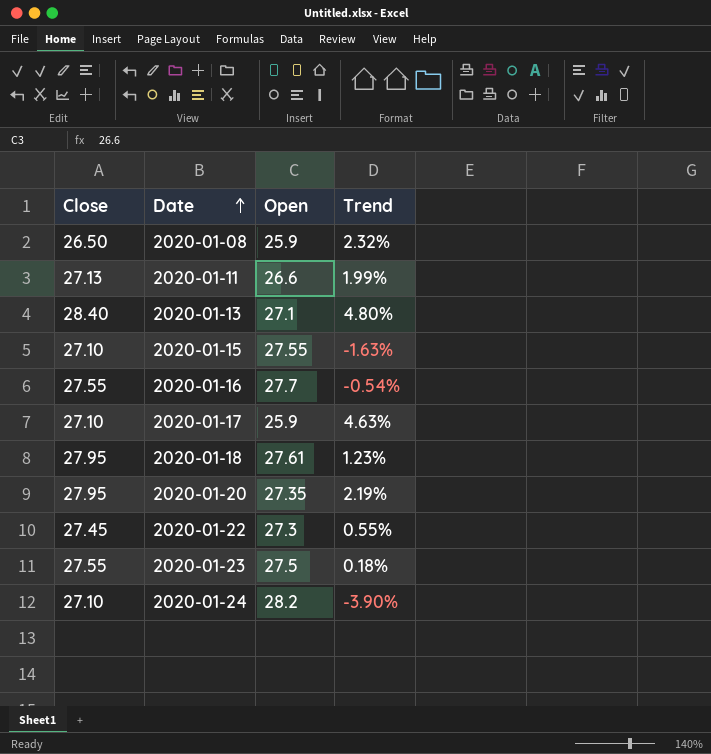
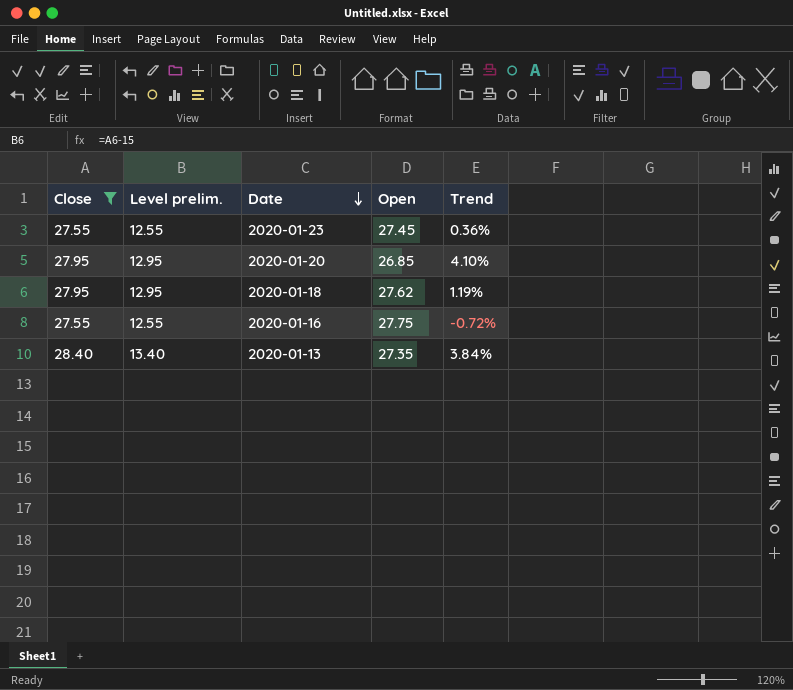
filter: none -> Close >= 27.55
row order: Date ascending -> Date descending
column Level prelim. | formula: none -> [Close] - 15
2020-01-23 | Open: 27.5 -> 27.45
2020-01-23 | Trend: 0.18% -> 0.36%
2020-01-20 | Open: 27.35 -> 26.85
2020-01-20 | Trend: 2.19% -> 4.10%
2020-01-18 | Open: 27.61 -> 27.62
2020-01-18 | Trend: 1.23% -> 1.19%
2020-01-16 | Open: 27.7 -> 27.75
2020-01-16 | Trend: -0.54% -> -0.72%
2020-01-13 | Open: 27.1 -> 27.35
2020-01-13 | Trend: 4.80% -> 3.84%

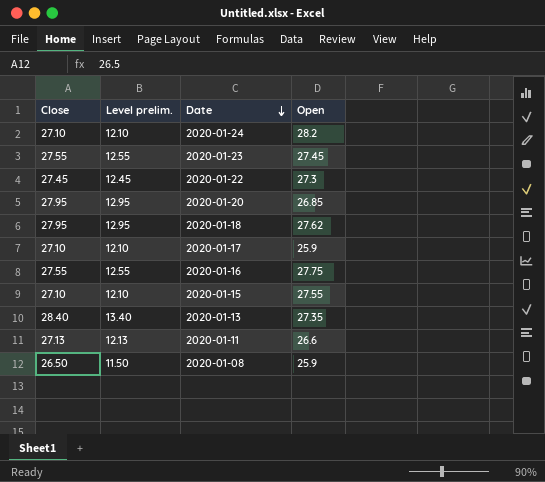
filter: Close >= 27.55 -> none
column Trend | formula: ([Close] - [Open]) / [Open] -> none

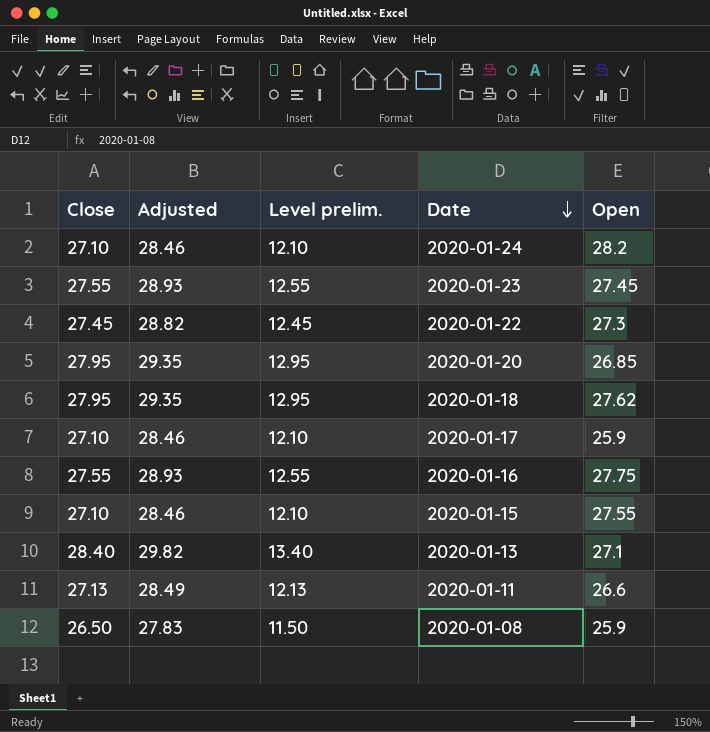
column Adjusted | formula: none -> [Close] * 1.05
2020-01-13 | Open: 27.35 -> 27.1

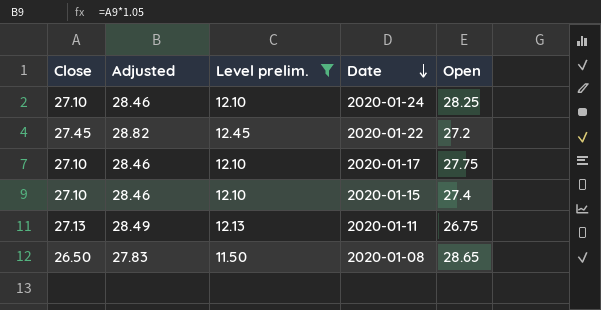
filter: none -> Level prelim. <= 12.45
2020-01-24 | Open: 28.2 -> 28.25
2020-01-22 | Open: 27.3 -> 27.2
2020-01-17 | Open: 25.9 -> 27.75
2020-01-15 | Open: 27.55 -> 27.4
2020-01-11 | Open: 26.6 -> 26.75
2020-01-08 | Open: 25.9 -> 28.65

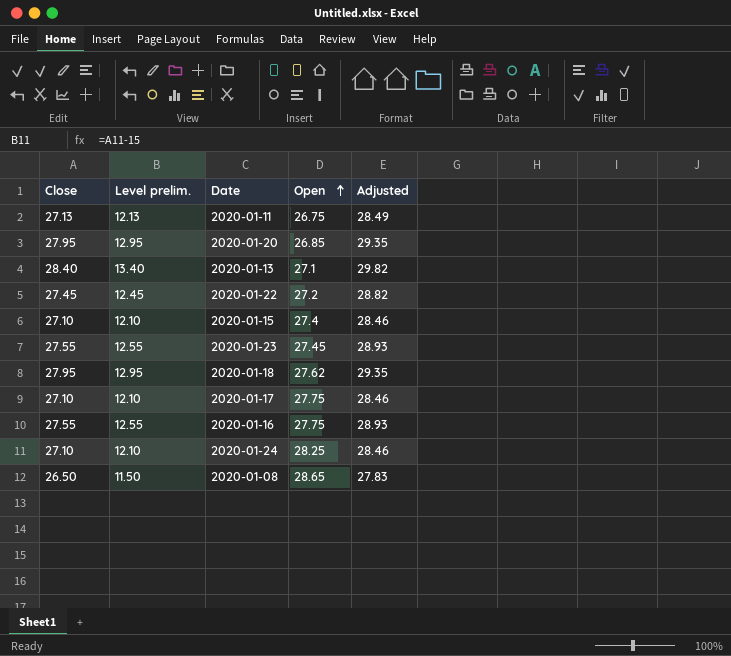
filter: Level prelim. <= 12.45 -> none
row order: Date descending -> Open ascending
column Adjusted | position: 2 -> 5

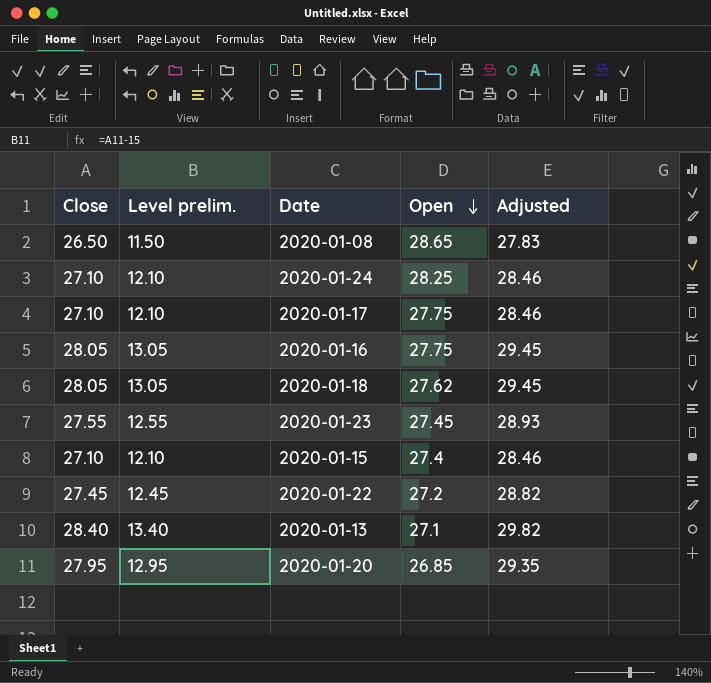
row order: Open ascending -> Open descending
row 2020-01-11: 27.13 | 12.13 | 26.75 | 28.49 -> none
2020-01-16 | Close: 27.55 -> 28.05
2020-01-16 | Level prelim.: 12.55 -> 13.05
2020-01-16 | Adjusted: 28.93 -> 29.45
2020-01-18 | Close: 27.95 -> 28.05
2020-01-18 | Level prelim.: 12.95 -> 13.05
2020-01-18 | Adjusted: 29.35 -> 29.45

